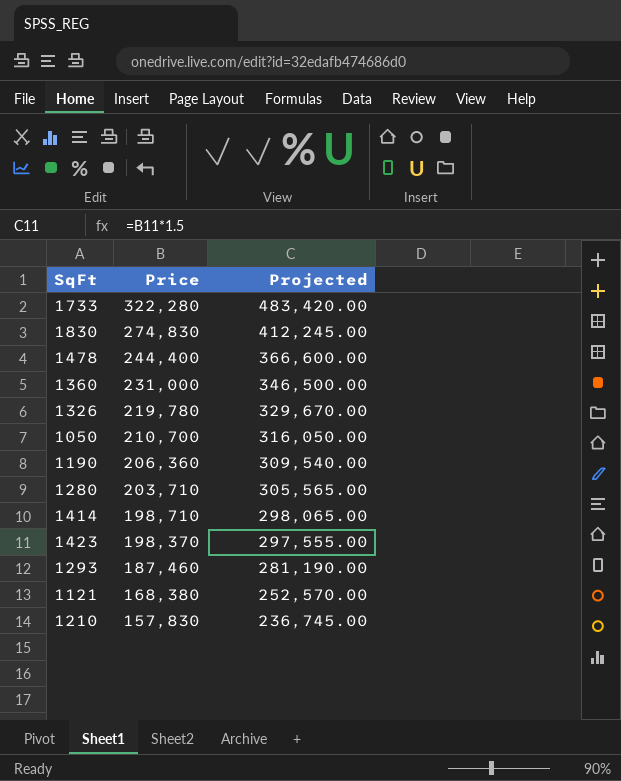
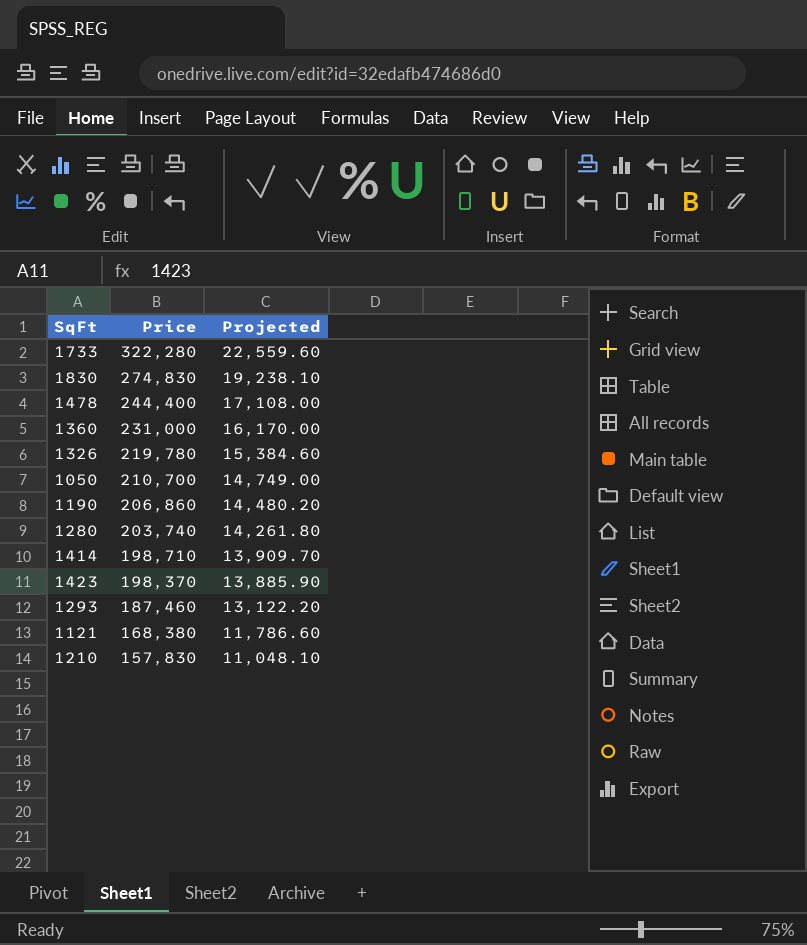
column Projected | formula: [Price] * 1.5 -> [Price] * 0.07
1190 | Price: 206,360 -> 206,860
1280 | Price: 203,710 -> 203,740

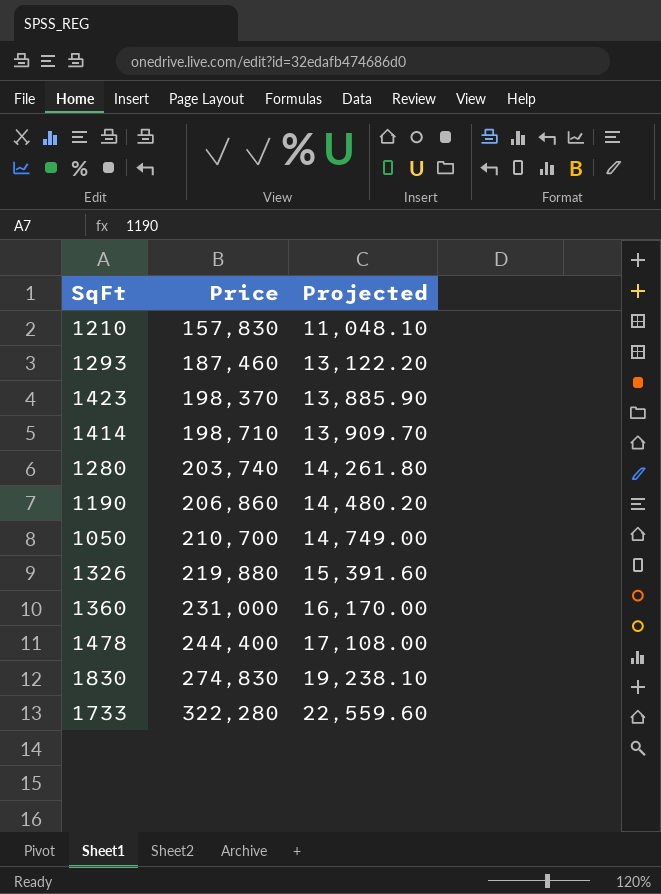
row order: Price descending -> Price ascending
row 1121: 168,380 | 11,786.60 -> none
1326 | Price: 219,780 -> 219,880
1326 | Projected: 15,384.60 -> 15,391.60

